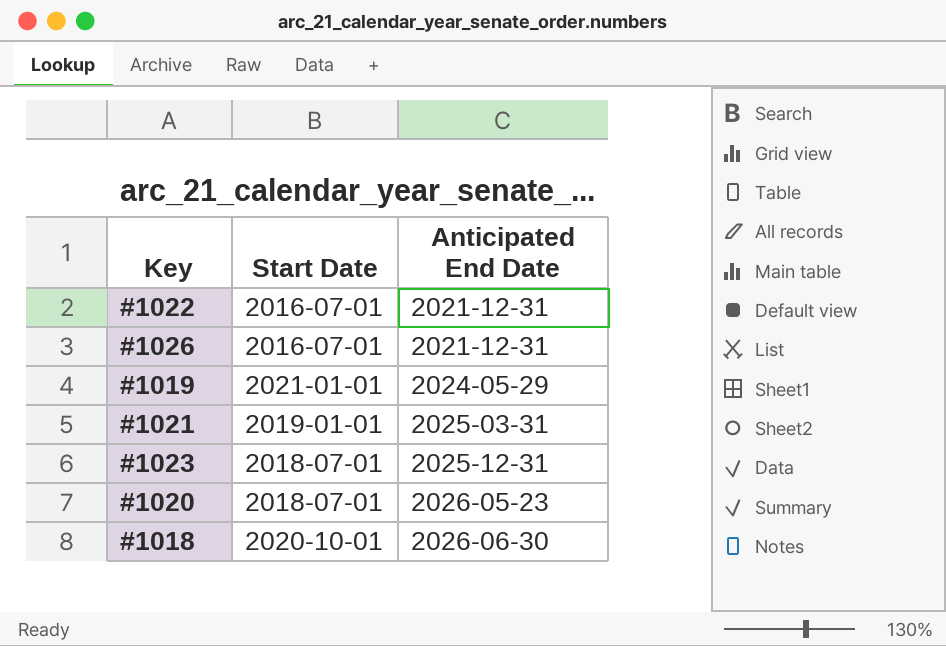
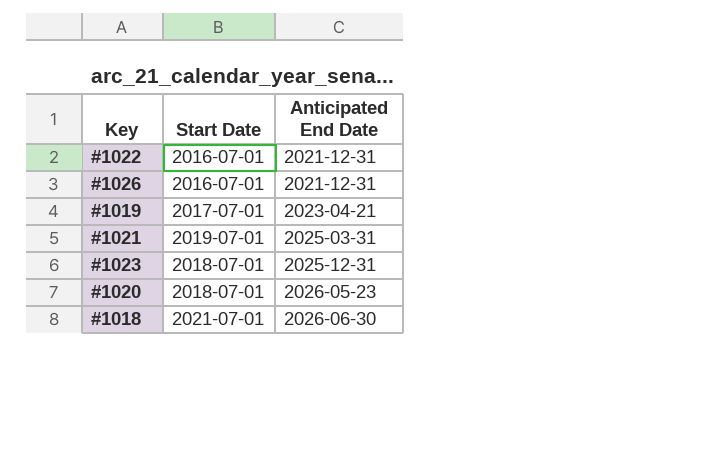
#1019 | Start Date: 2021-01-01 -> 2017-07-01
#1019 | Anticipated End Date: 2024-05-29 -> 2023-04-21
#1021 | Start Date: 2019-01-01 -> 2019-07-01
#1018 | Start Date: 2020-10-01 -> 2021-07-01

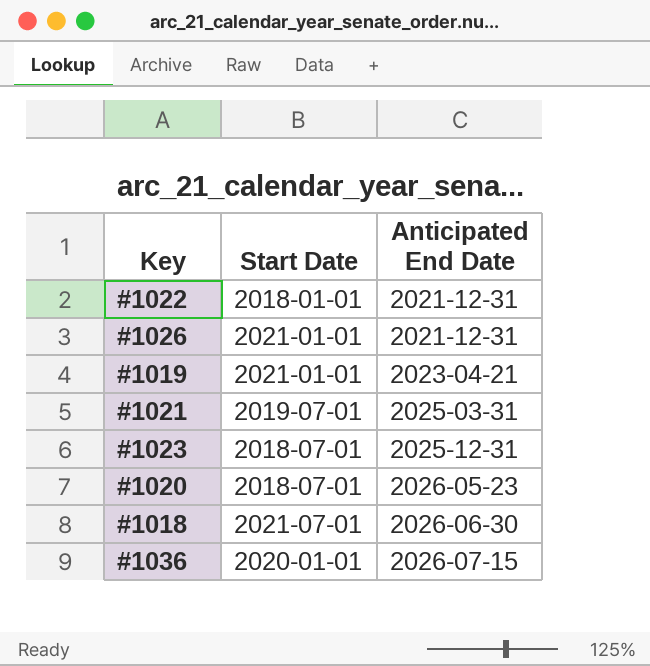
#1022 | Start Date: 2016-07-01 -> 2018-01-01
#1026 | Start Date: 2016-07-01 -> 2021-01-01
#1019 | Start Date: 2017-07-01 -> 2021-01-01
row #1036: none -> 2020-01-01 | 2026-07-15

